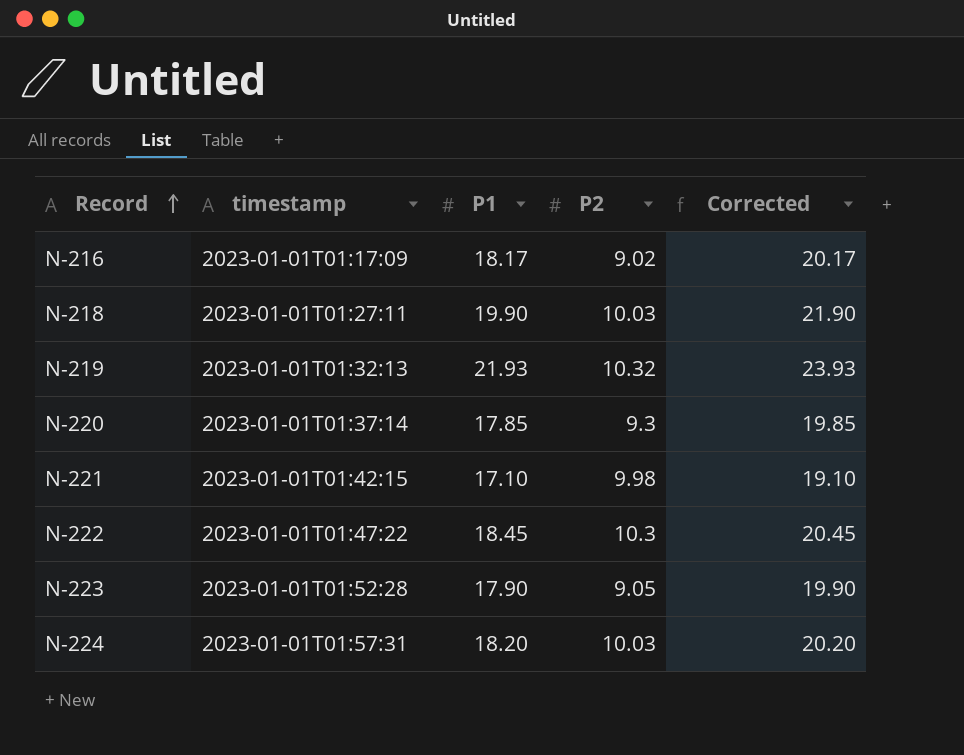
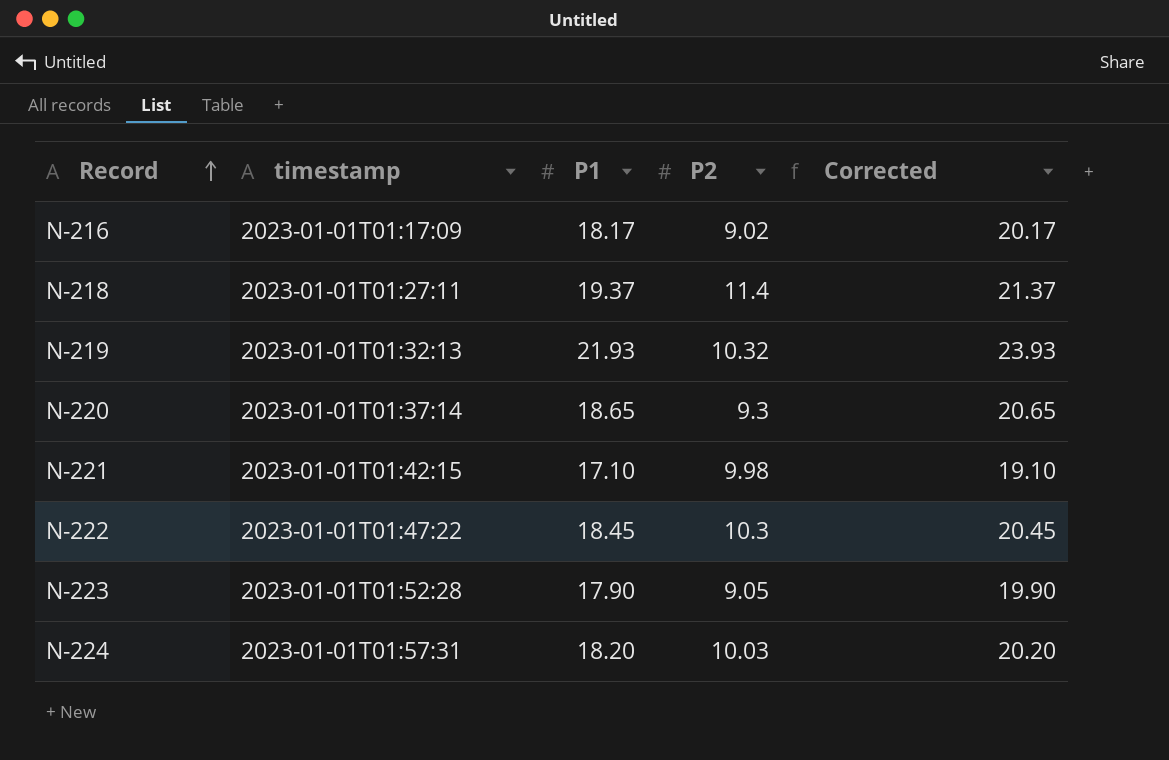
N-218 | P1: 19.90 -> 19.37
N-218 | P2: 10.03 -> 11.4
N-218 | Corrected: 21.90 -> 21.37
N-220 | P1: 17.85 -> 18.65
N-220 | Corrected: 19.85 -> 20.65

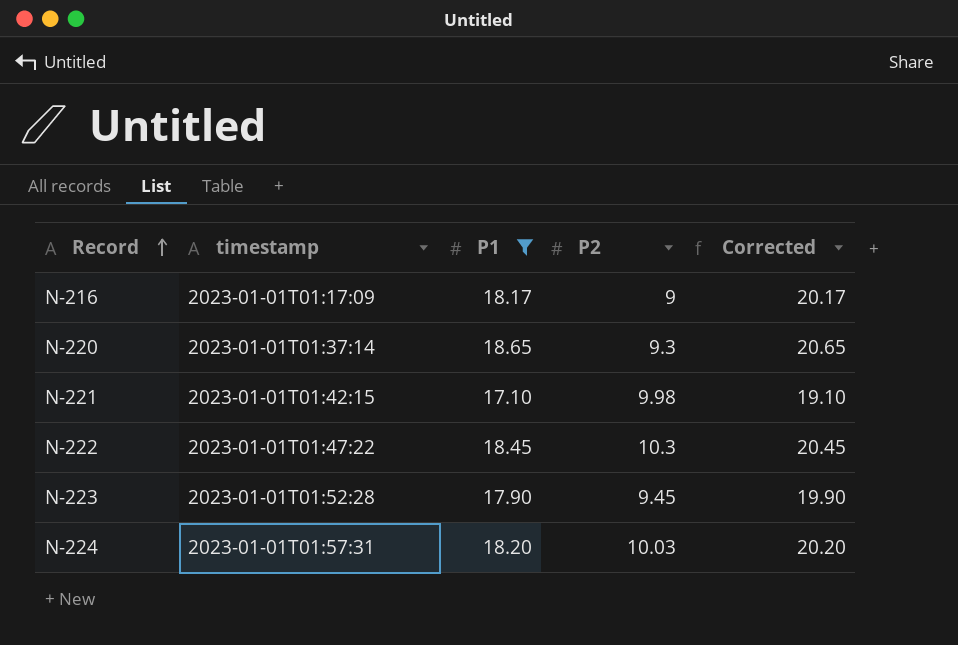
filter: none -> P1 <= 18.65
N-216 | P2: 9.02 -> 9
N-223 | P2: 9.05 -> 9.45

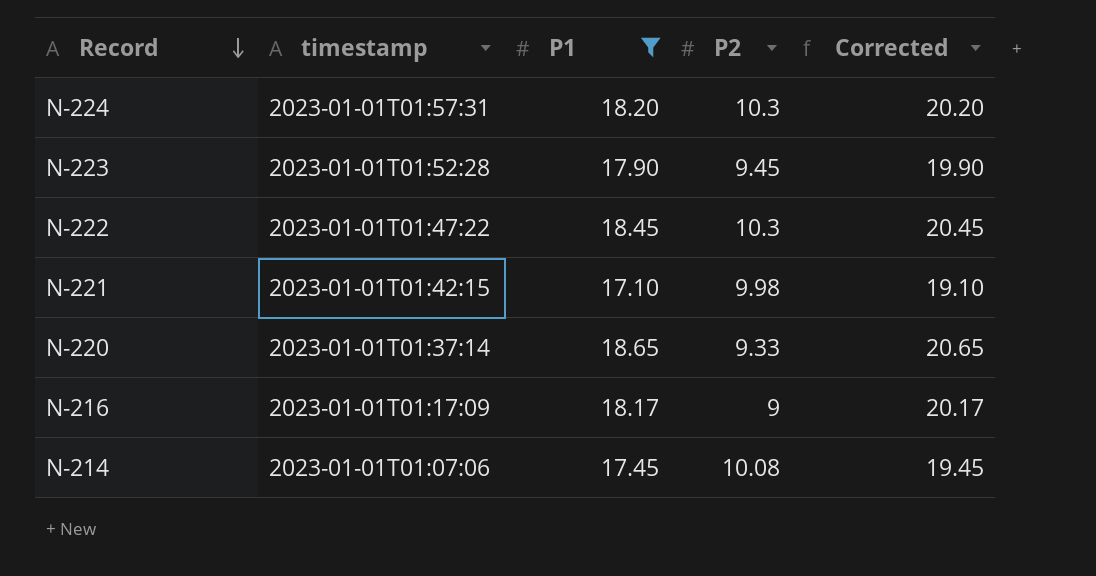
row order: Record ascending -> Record descending
N-224 | P2: 10.03 -> 10.3
N-220 | P2: 9.3 -> 9.33
row N-214: none -> 2023-01-01T01:07:06 | 17.45 | 10.08 | 19.45

